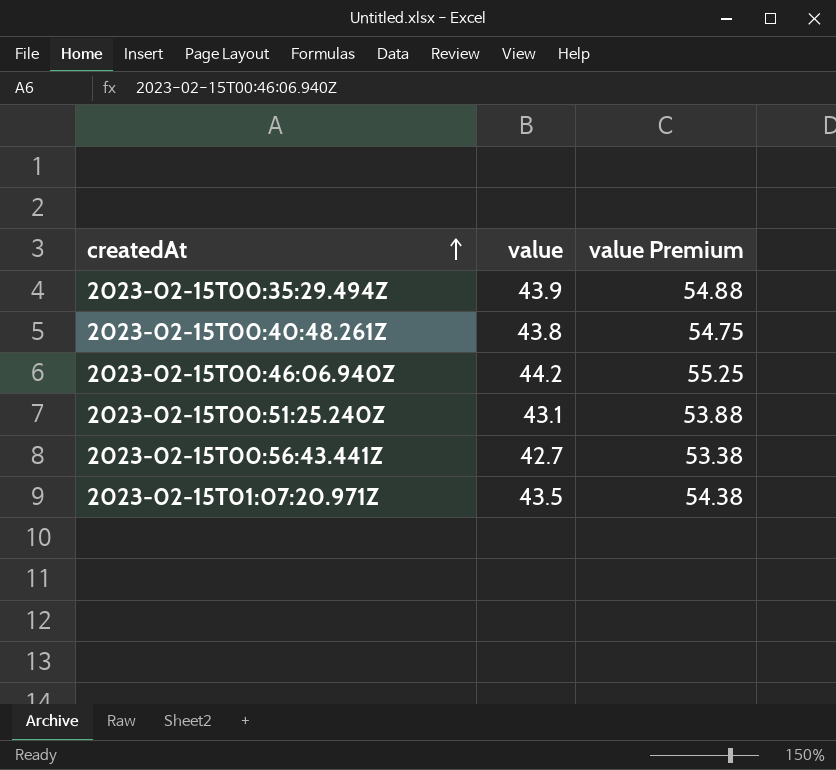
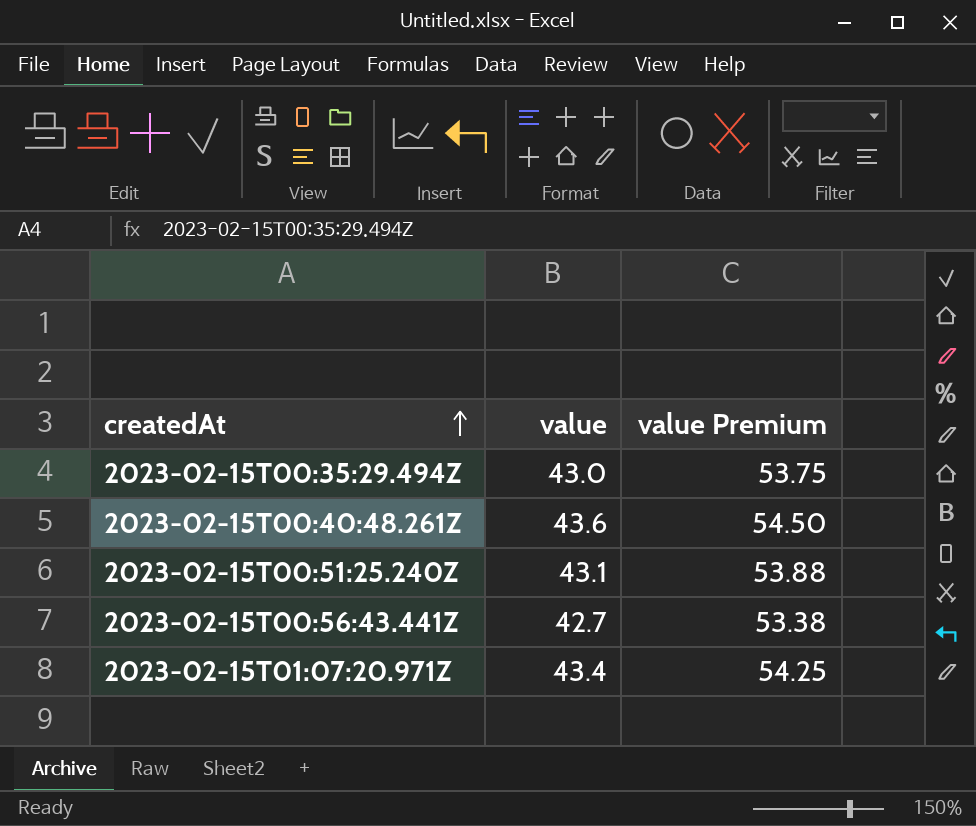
row 2023-02-15T00:46:06.940Z: 44.2 | 55.25 -> none
2023-02-15T00:35:29.494Z | value: 43.9 -> 43.0
2023-02-15T00:35:29.494Z | value Premium: 54.88 -> 53.75
2023-02-15T00:40:48.261Z | value: 43.8 -> 43.6
2023-02-15T00:40:48.261Z | value Premium: 54.75 -> 54.50
2023-02-15T01:07:20.971Z | value: 43.5 -> 43.4
2023-02-15T01:07:20.971Z | value Premium: 54.38 -> 54.25

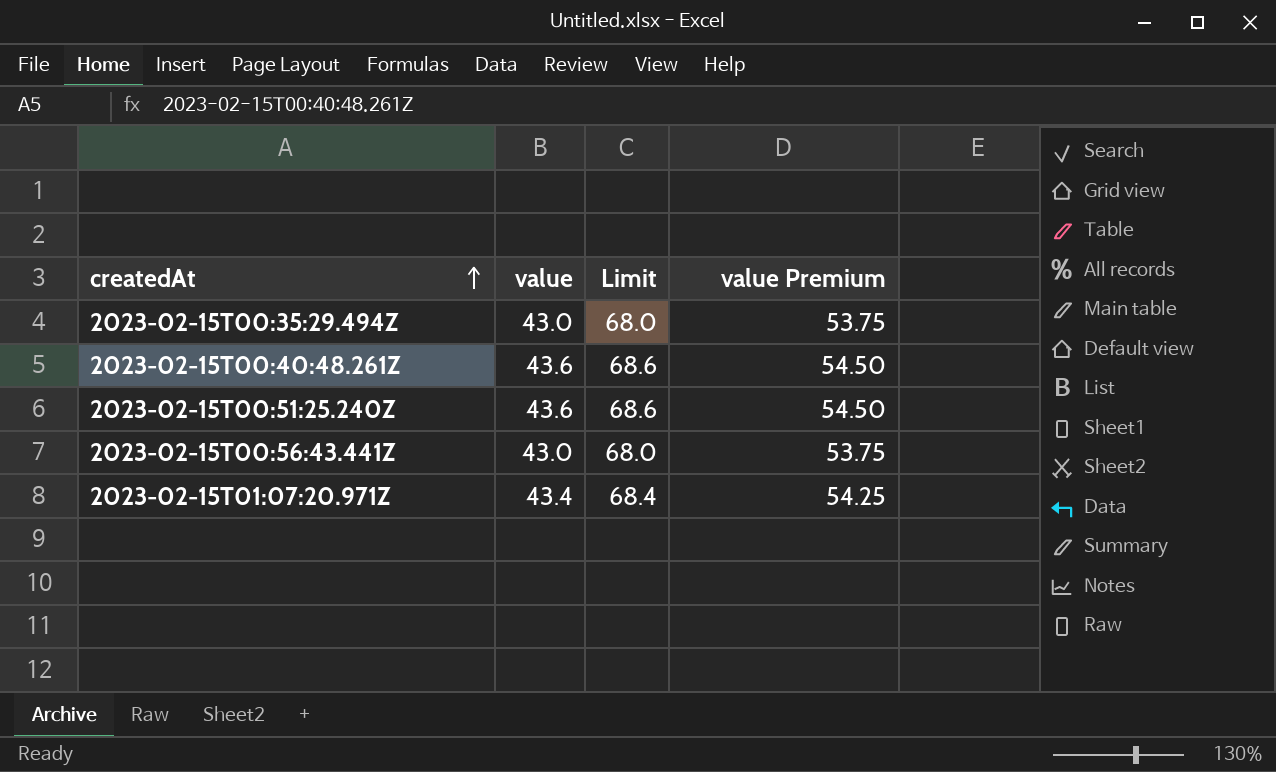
column Limit | formula: none -> [value] + 25
2023-02-15T00:51:25.240Z | value: 43.1 -> 43.6
2023-02-15T00:51:25.240Z | value Premium: 53.88 -> 54.50
2023-02-15T00:56:43.441Z | value: 42.7 -> 43.0
2023-02-15T00:56:43.441Z | value Premium: 53.38 -> 53.75

